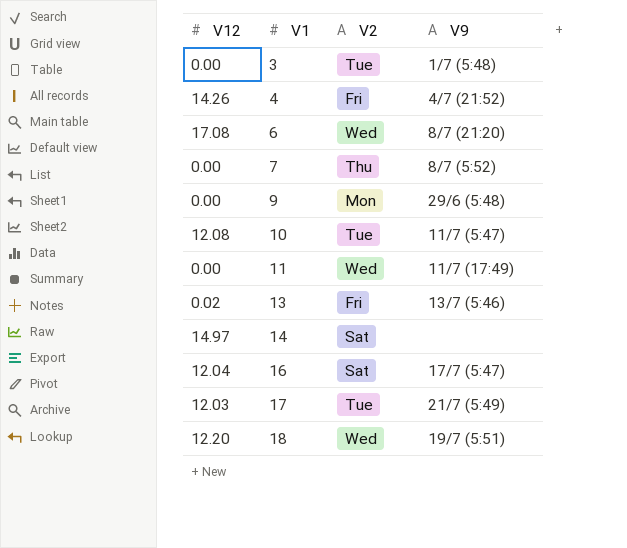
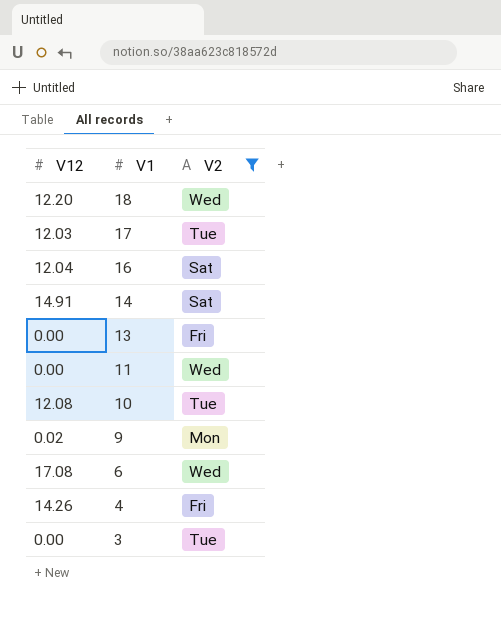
filter: none -> V2 != Thu
row order: V1 ascending -> V1 descending
column V9 | position: 4 -> none
14 | V12: 14.97 -> 14.91
13 | V12: 0.02 -> 0.00
9 | V12: 0.00 -> 0.02

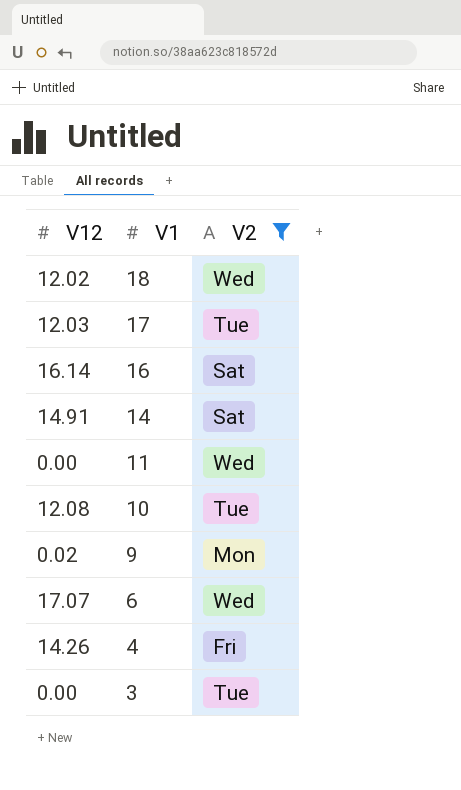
row 13: 0.00 | Fri -> none
18 | V12: 12.20 -> 12.02
16 | V12: 12.04 -> 16.14
6 | V12: 17.08 -> 17.07

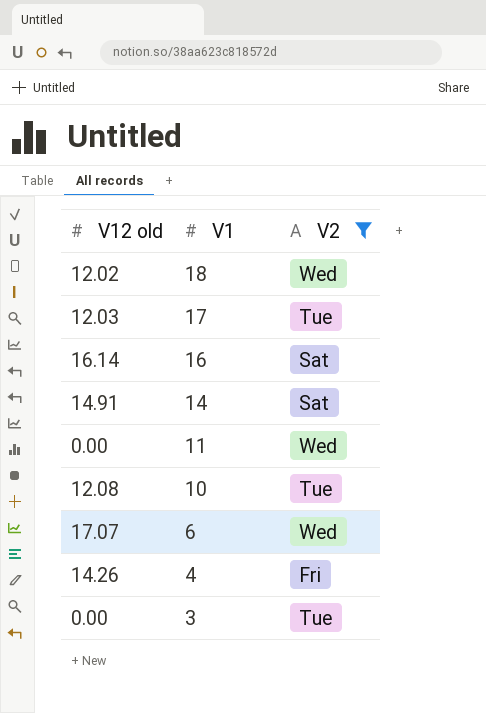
column name: V12 -> V12 old
row 9: 0.02 | Mon -> none

